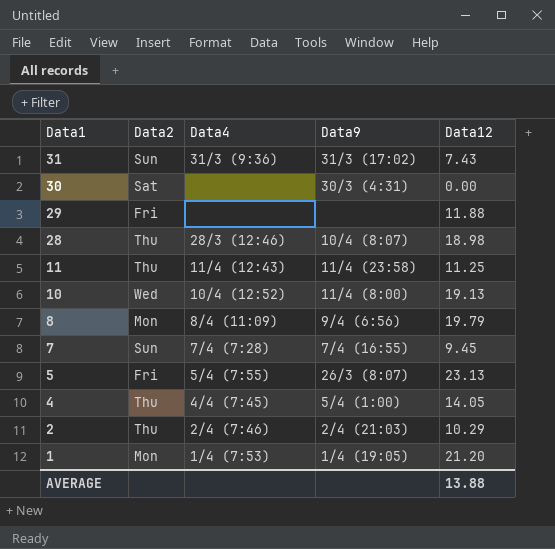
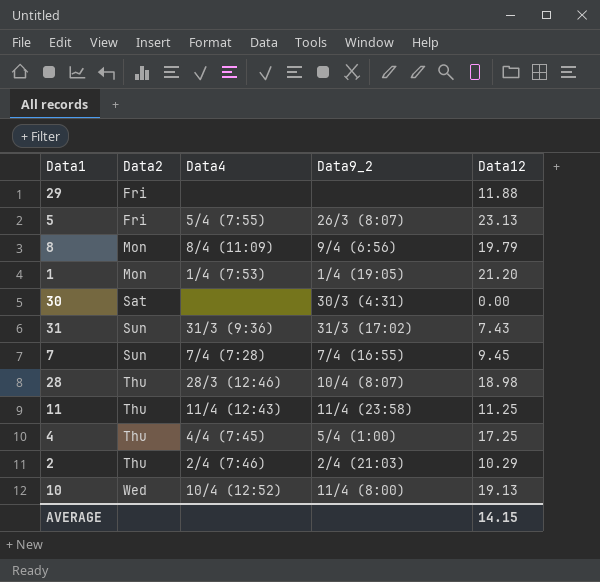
row order: Data1 descending -> Data2 ascending
column name: Data9 -> Data9_2
4 | Data12: 14.05 -> 17.25
AVERAGE | Data12: 13.88 -> 14.15

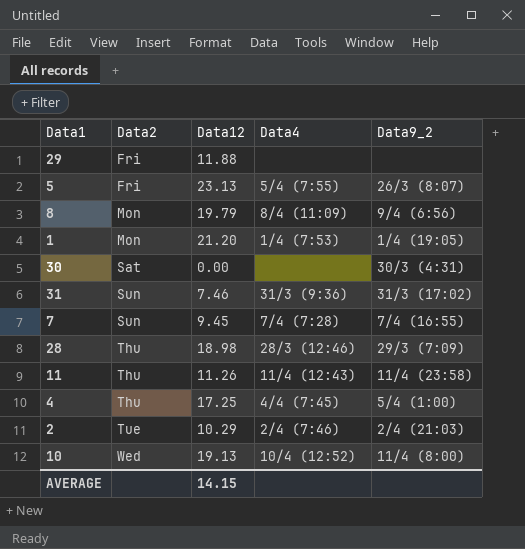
column Data12 | position: 5 -> 3
31 | Data12: 7.43 -> 7.46
28 | Data9_2: 10/4 (8:07) -> 29/3 (7:09)
11 | Data12: 11.25 -> 11.26
2 | Data2: Thu -> Tue

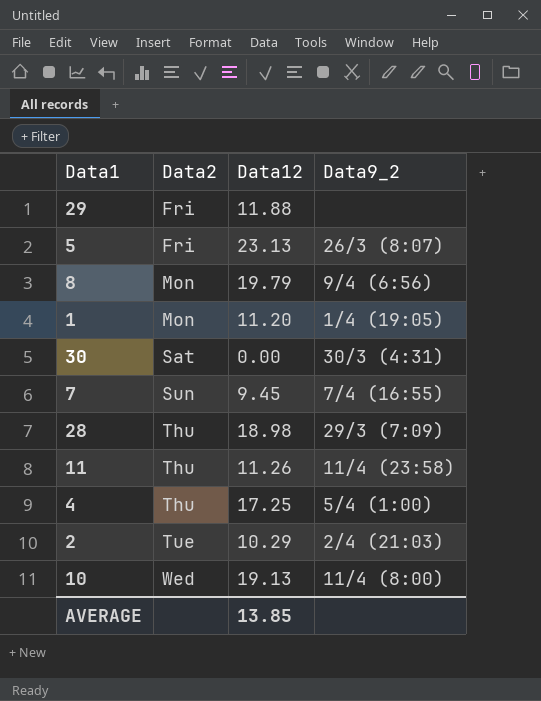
column Data4 | position: 4 -> none
row 31: Sun | 7.46 | 31/3 (9:36) | 31/3 (17:02) -> none
1 | Data12: 21.20 -> 11.20
AVERAGE | Data12: 14.15 -> 13.85

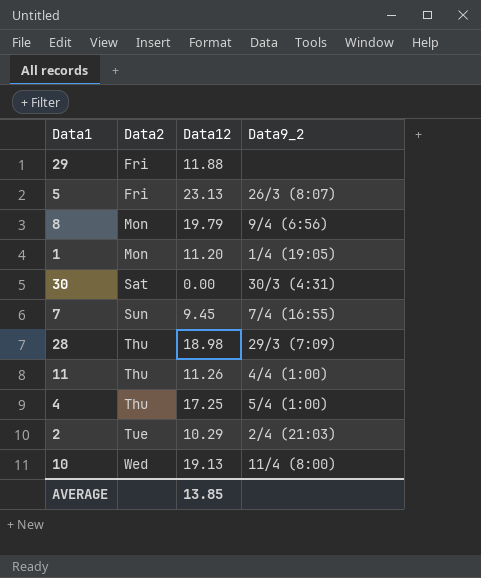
11 | Data9_2: 11/4 (23:58) -> 4/4 (1:00)

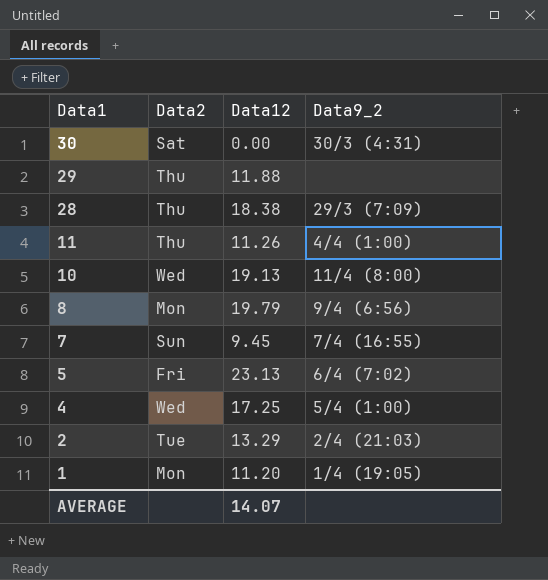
row order: Data2 ascending -> Data1 descending
29 | Data2: Fri -> Thu
28 | Data12: 18.98 -> 18.38
5 | Data9_2: 26/3 (8:07) -> 6/4 (7:02)
4 | Data2: Thu -> Wed
2 | Data12: 10.29 -> 13.29
AVERAGE | Data12: 13.85 -> 14.07

